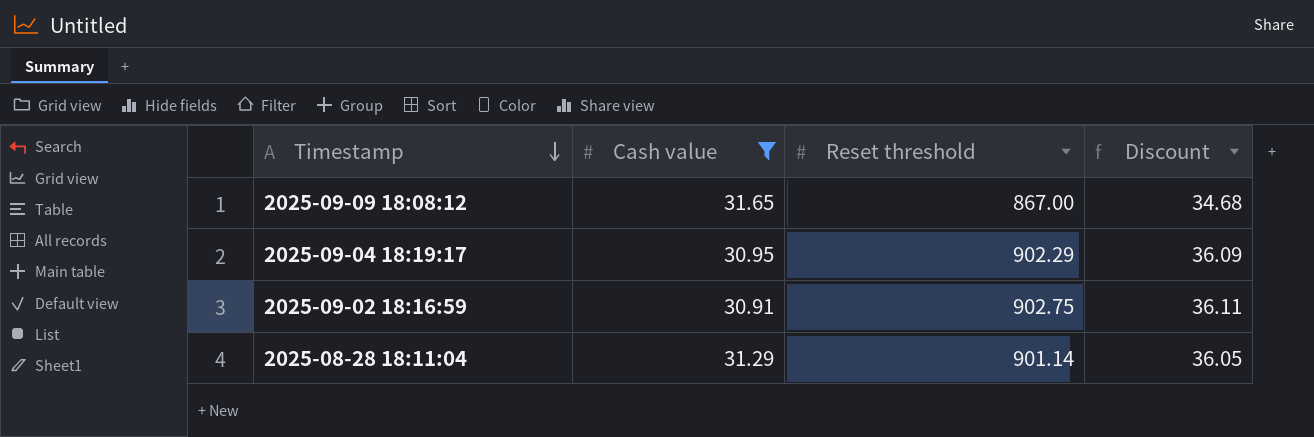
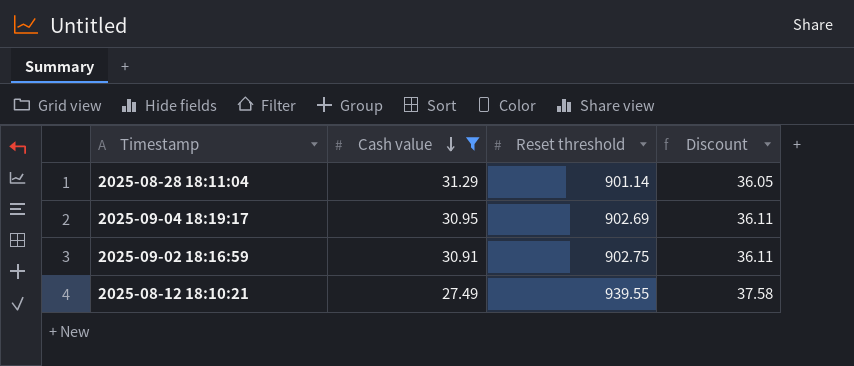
row order: Timestamp descending -> Cash value descending
row 2025-09-09 18:08:12: 31.65 | 867.00 | 34.68 -> none
2025-09-04 18:19:17 | Reset threshold: 902.29 -> 902.69
2025-09-04 18:19:17 | Discount: 36.09 -> 36.11
row 2025-08-12 18:10:21: none -> 27.49 | 939.55 | 37.58

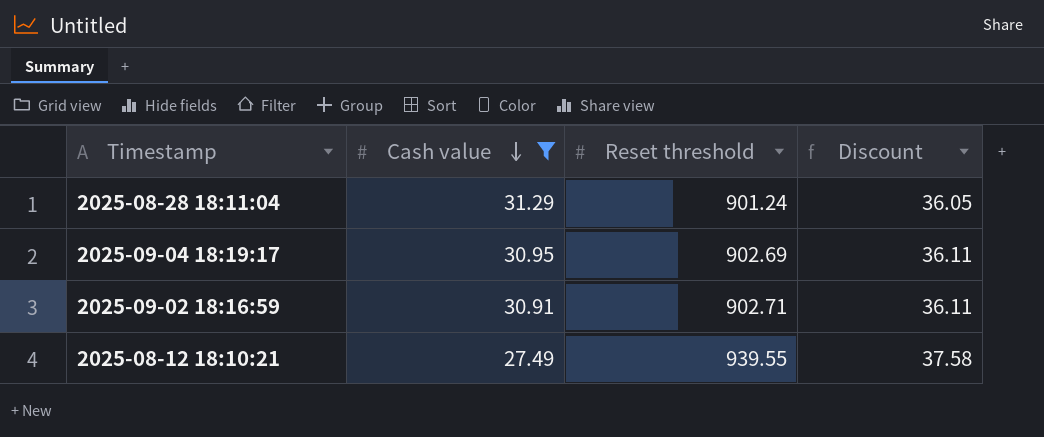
2025-08-28 18:11:04 | Reset threshold: 901.14 -> 901.24
2025-09-02 18:16:59 | Reset threshold: 902.75 -> 902.71

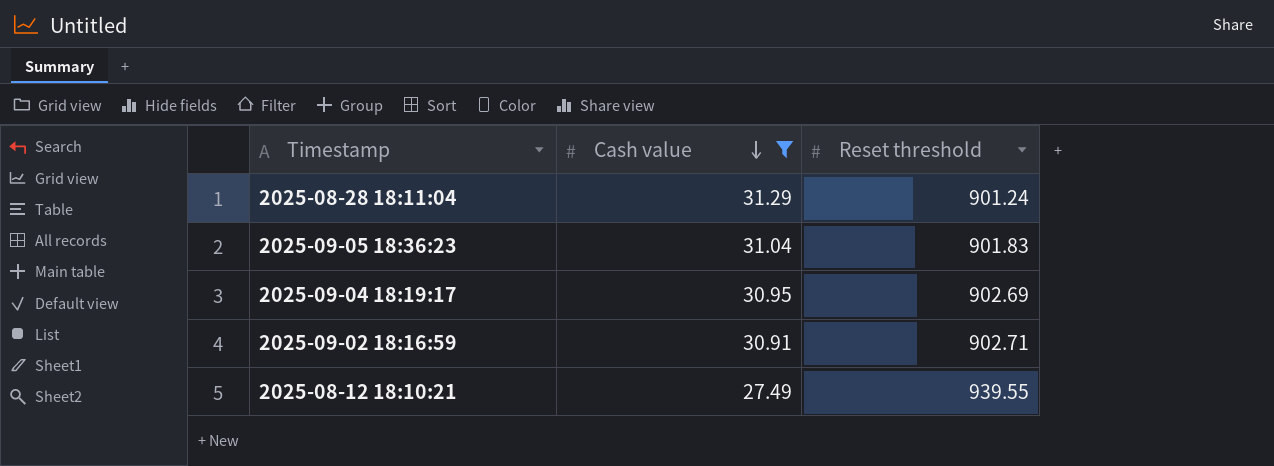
column Discount | formula: [Reset threshold] * 0.04 -> none
row 2025-09-05 18:36:23: none -> 31.04 | 901.83

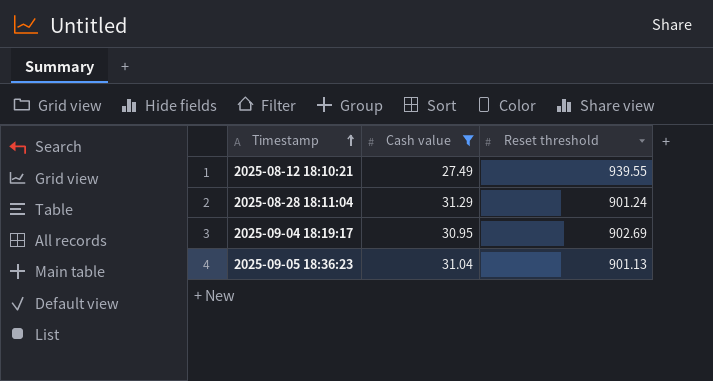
row order: Cash value descending -> Timestamp ascending
row 2025-09-02 18:16:59: 30.91 | 902.71 -> none
2025-09-05 18:36:23 | Reset threshold: 901.83 -> 901.13

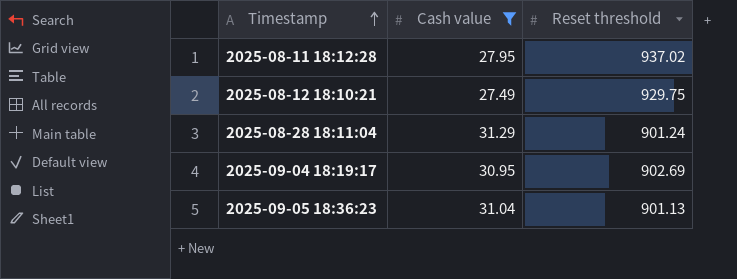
row 2025-08-11 18:12:28: none -> 27.95 | 937.02
2025-08-12 18:10:21 | Reset threshold: 939.55 -> 929.75

